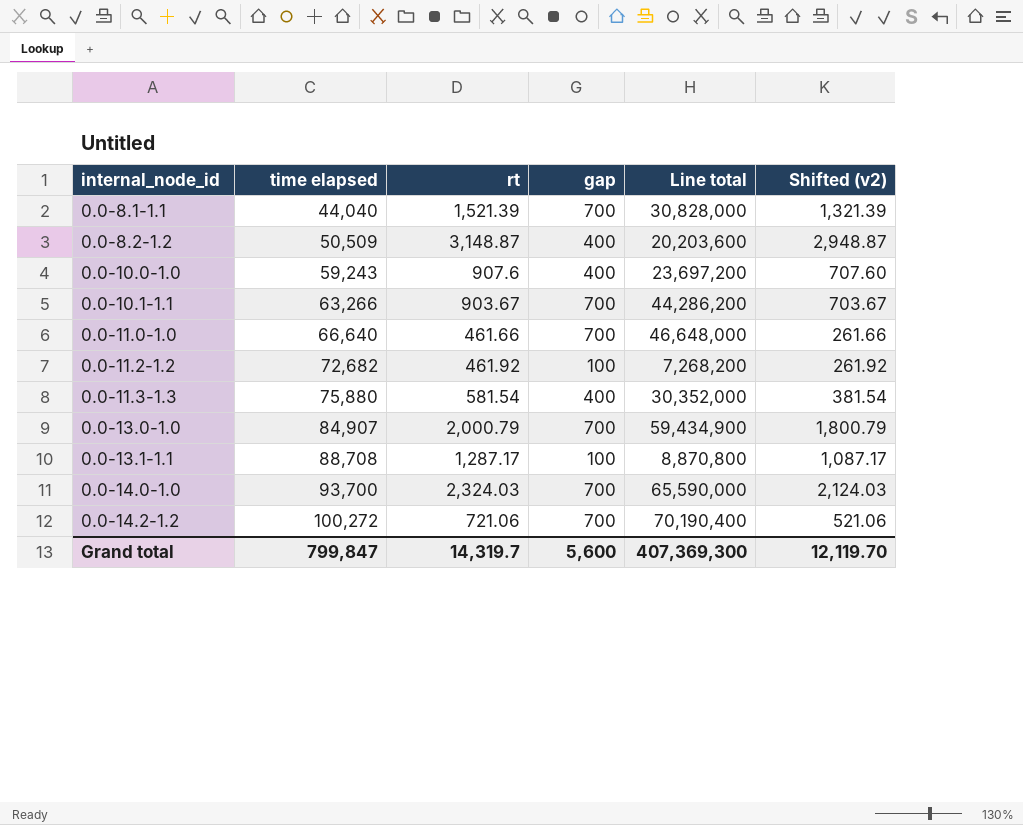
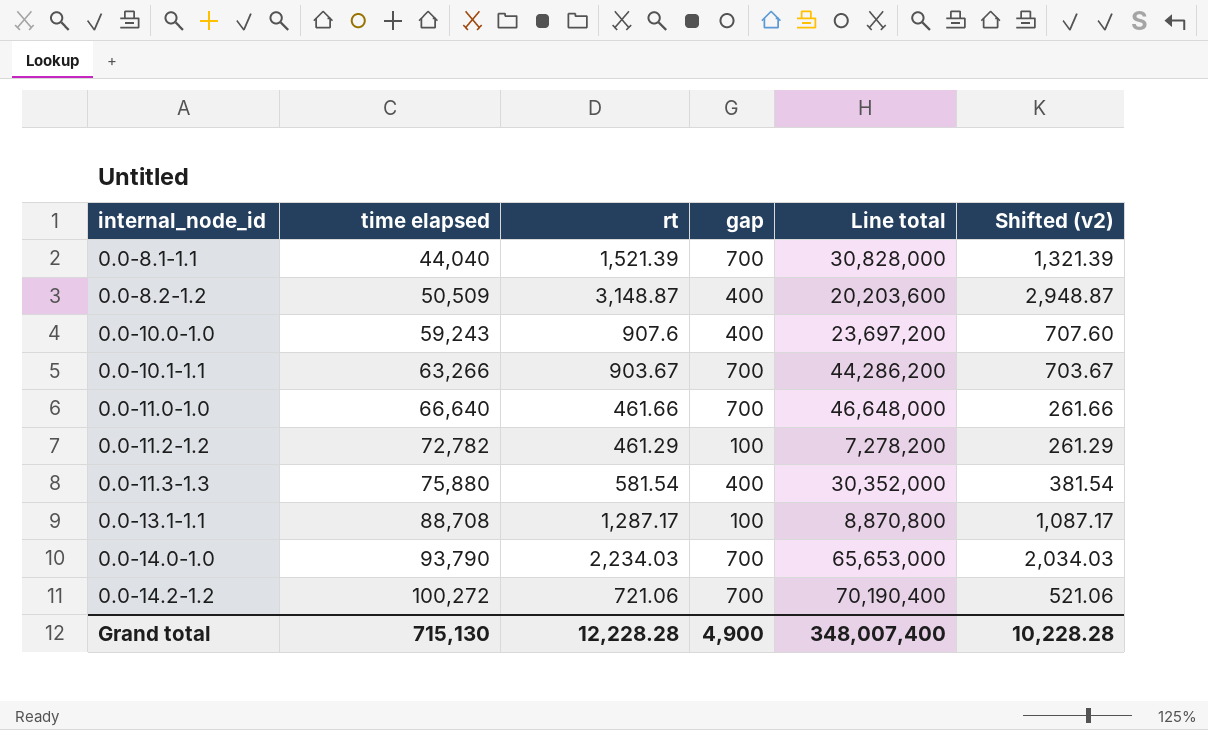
row 0.0-13.0-1.0: 84,907 | 2,000.79 | 700 | 59,434,900 | 1,800.79 -> none
0.0-11.2-1.2 | time elapsed: 72,682 -> 72,782
0.0-11.2-1.2 | rt: 461.92 -> 461.29
0.0-11.2-1.2 | Line total: 7,268,200 -> 7,278,200
0.0-11.2-1.2 | Shifted (v2): 261.92 -> 261.29
0.0-14.0-1.0 | time elapsed: 93,700 -> 93,790
0.0-14.0-1.0 | rt: 2,324.03 -> 2,234.03
0.0-14.0-1.0 | Line total: 65,590,000 -> 65,653,000
0.0-14.0-1.0 | Shifted (v2): 2,124.03 -> 2,034.03
Grand total | time elapsed: 799,847 -> 715,130
Grand total | rt: 14,319.7 -> 12,228.28
Grand total | gap: 5,600 -> 4,900
Grand total | Line total: 407,369,300 -> 348,007,400
Grand total | Shifted (v2): 12,119.70 -> 10,228.28

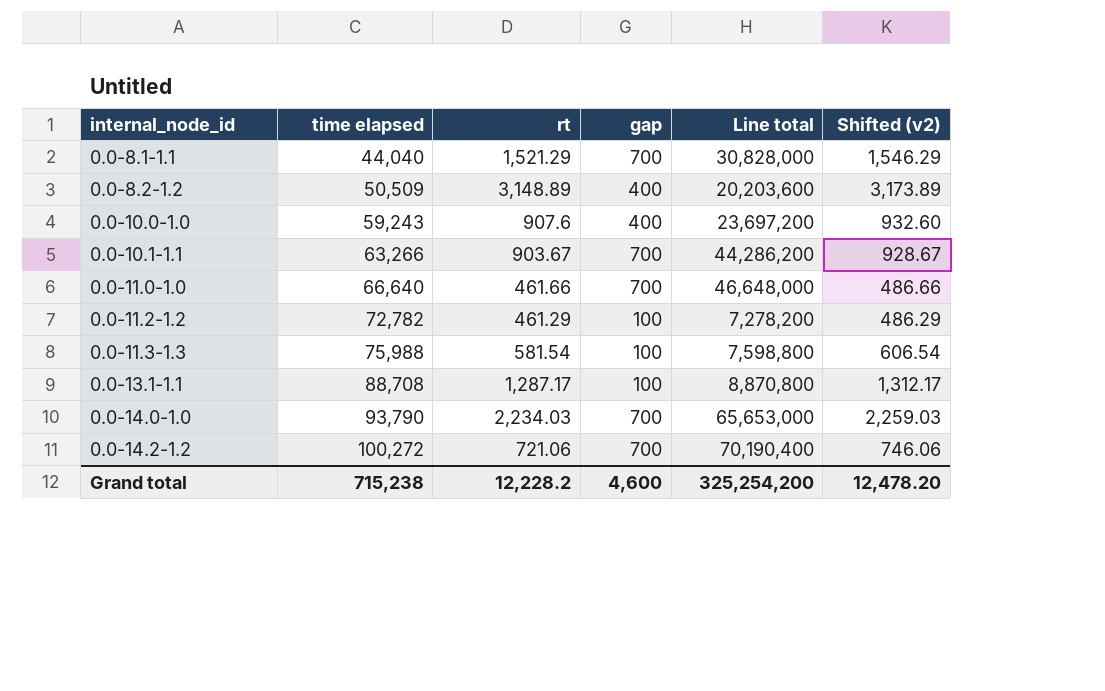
column Shifted (v2) | formula: [rt] - 200 -> [rt] + 25
0.0-8.1-1.1 | rt: 1,521.39 -> 1,521.29
0.0-8.2-1.2 | rt: 3,148.87 -> 3,148.89
0.0-11.3-1.3 | time elapsed: 75,880 -> 75,988
0.0-11.3-1.3 | gap: 400 -> 100
0.0-11.3-1.3 | Line total: 30,352,000 -> 7,598,800
Grand total | time elapsed: 715,130 -> 715,238
Grand total | rt: 12,228.28 -> 12,228.2
Grand total | gap: 4,900 -> 4,600
Grand total | Line total: 348,007,400 -> 325,254,200
Grand total | Shifted (v2): 10,228.28 -> 12,478.20

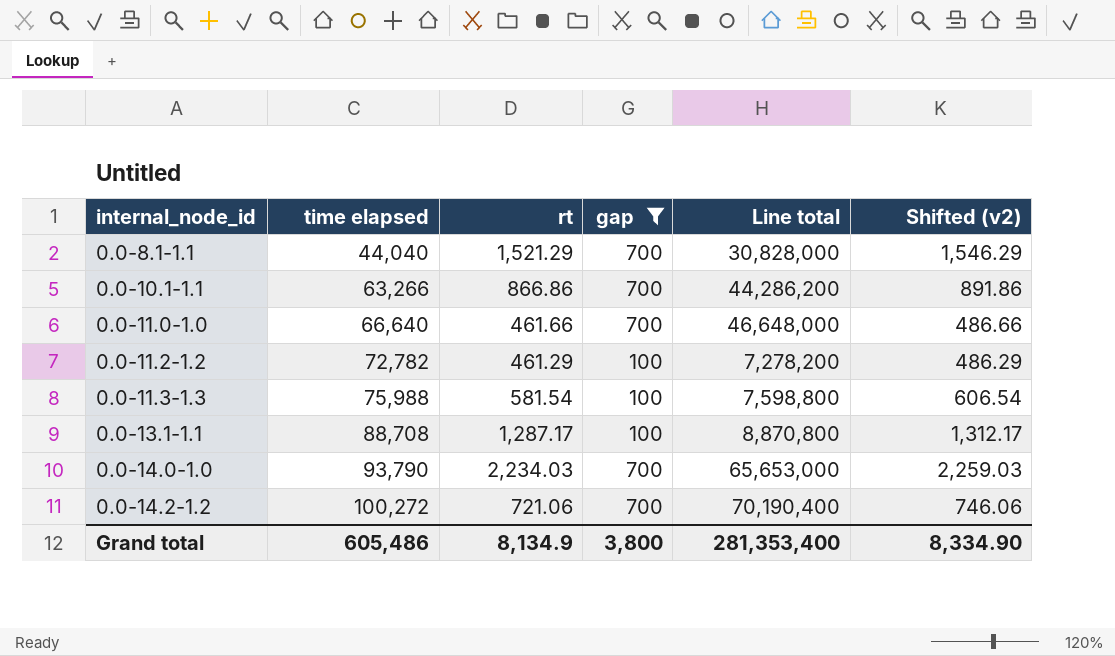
filter: none -> gap != 400
0.0-10.1-1.1 | rt: 903.67 -> 866.86
0.0-10.1-1.1 | Shifted (v2): 928.67 -> 891.86
Grand total | time elapsed: 715,238 -> 605,486
Grand total | rt: 12,228.2 -> 8,134.9
Grand total | gap: 4,600 -> 3,800
Grand total | Line total: 325,254,200 -> 281,353,400
Grand total | Shifted (v2): 12,478.20 -> 8,334.90

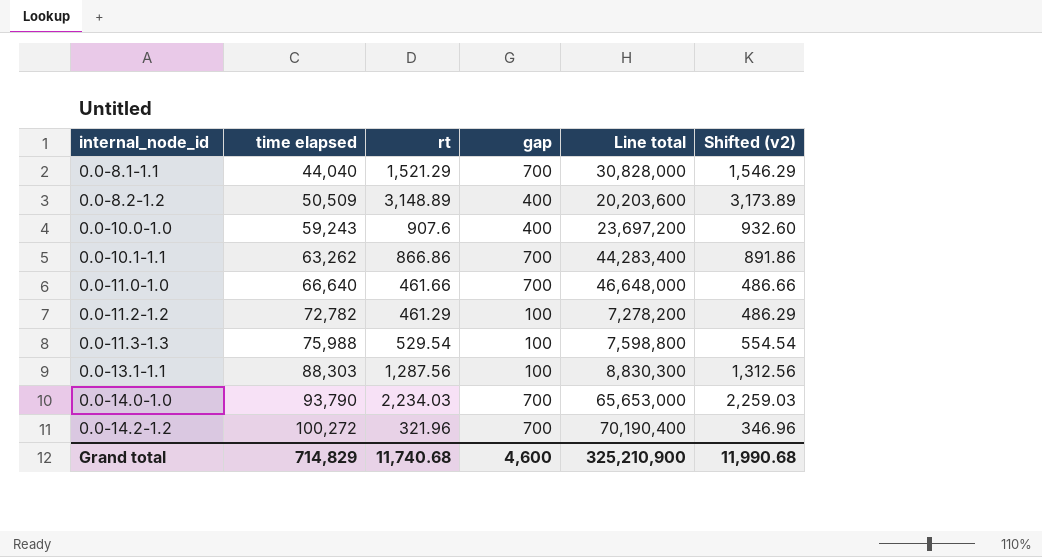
filter: gap != 400 -> none
0.0-10.1-1.1 | time elapsed: 63,266 -> 63,262
0.0-10.1-1.1 | Line total: 44,286,200 -> 44,283,400
0.0-11.3-1.3 | rt: 581.54 -> 529.54
0.0-11.3-1.3 | Shifted (v2): 606.54 -> 554.54
0.0-13.1-1.1 | time elapsed: 88,708 -> 88,303
0.0-13.1-1.1 | rt: 1,287.17 -> 1,287.56
0.0-13.1-1.1 | Line total: 8,870,800 -> 8,830,300
0.0-13.1-1.1 | Shifted (v2): 1,312.17 -> 1,312.56
0.0-14.2-1.2 | rt: 721.06 -> 321.96
0.0-14.2-1.2 | Shifted (v2): 746.06 -> 346.96
Grand total | time elapsed: 605,486 -> 714,829
Grand total | rt: 8,134.9 -> 11,740.68
Grand total | gap: 3,800 -> 4,600
Grand total | Line total: 281,353,400 -> 325,210,900
Grand total | Shifted (v2): 8,334.90 -> 11,990.68

